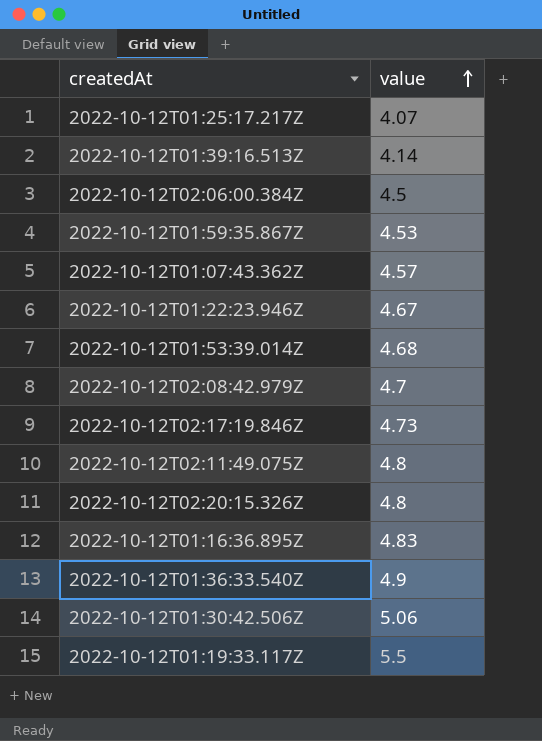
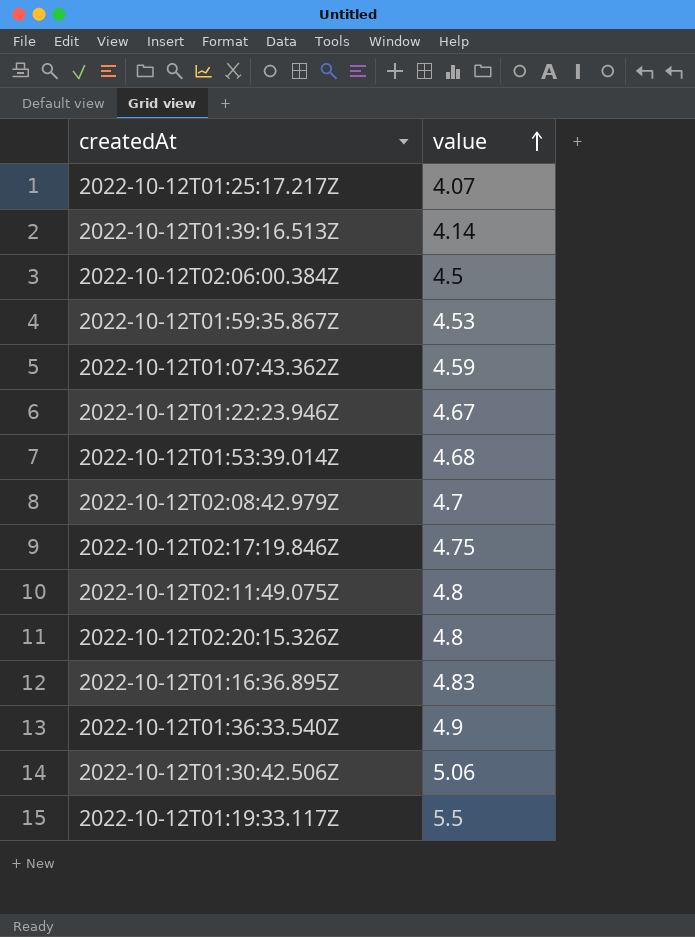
2022-10-12T01:07:43.362Z | value: 4.57 -> 4.59
2022-10-12T02:17:19.846Z | value: 4.73 -> 4.75

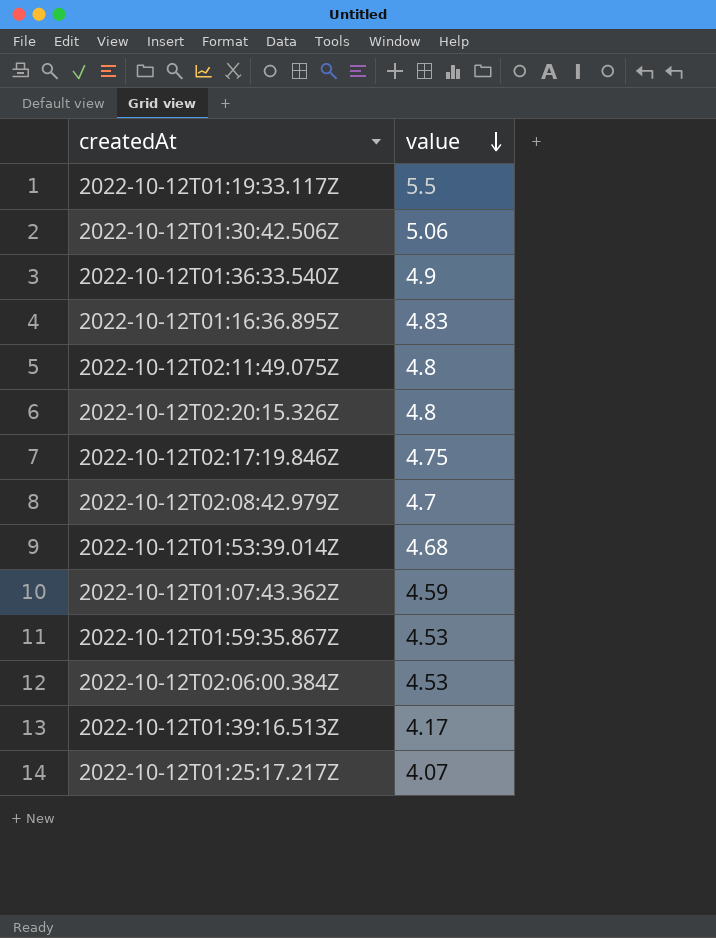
row order: value ascending -> value descending
row 2022-10-12T01:22:23.946Z: 4.67 -> none
2022-10-12T02:06:00.384Z | value: 4.5 -> 4.53
2022-10-12T01:39:16.513Z | value: 4.14 -> 4.17

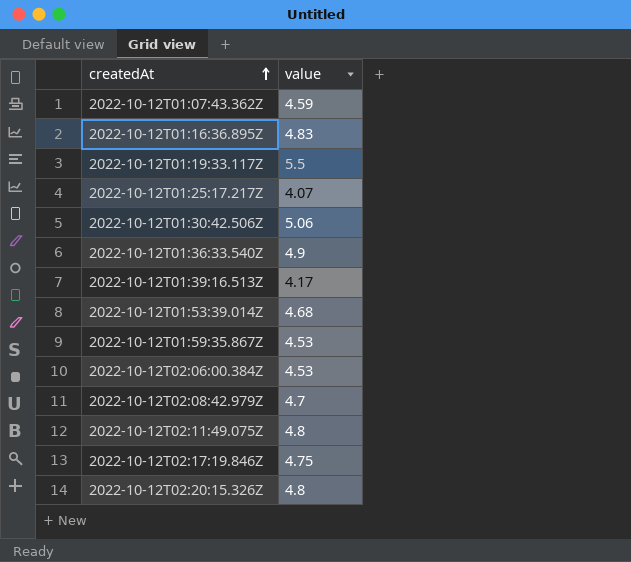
row order: value descending -> createdAt ascending

